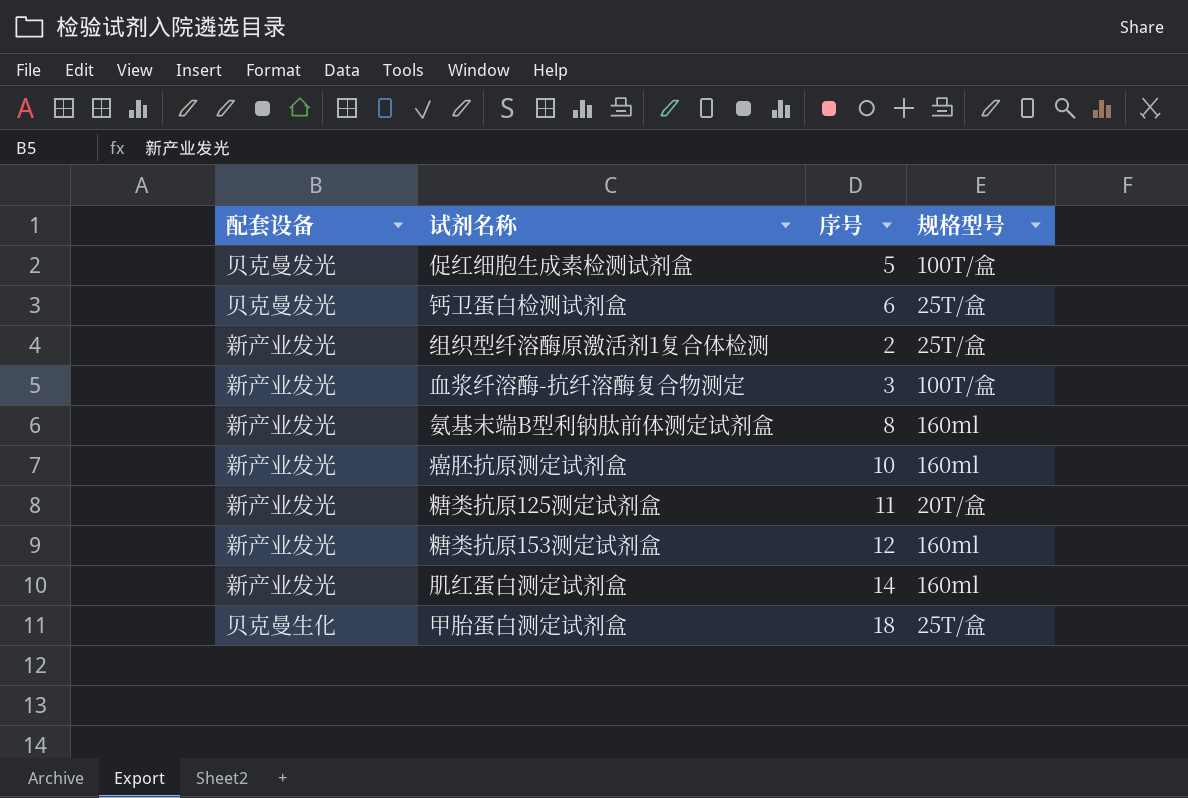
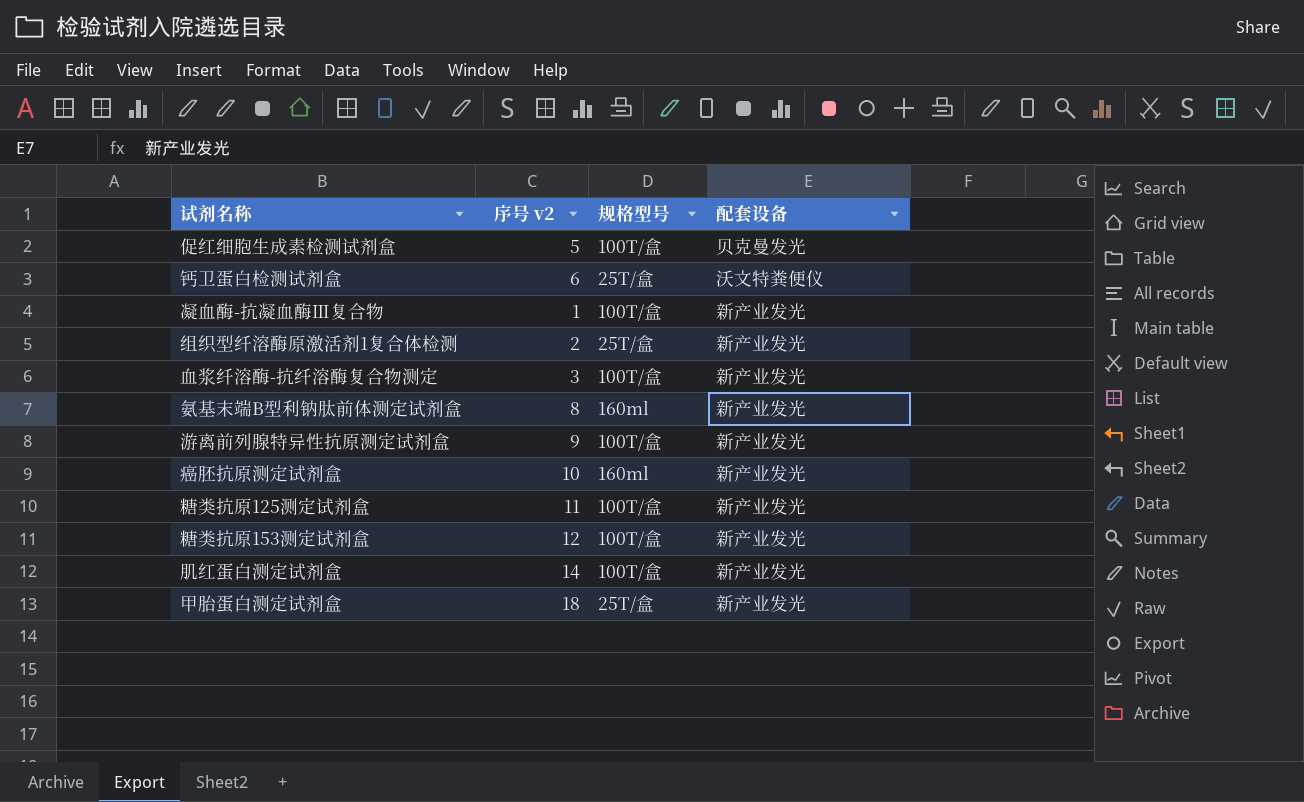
column name: 序号 -> 序号 v2
column 配套设备 | position: 1 -> 4
钙卫蛋白检测试剂盒 | 配套设备: 贝克曼发光 -> 沃文特粪便仪
row 凝血酶-抗凝血酶Ⅲ复合物: none -> 1 | 100T/盒 | 新产业发光
row 游离前列腺特异性抗原测定试剂盒: none -> 9 | 100T/盒 | 新产业发光
糖类抗原125测定试剂盒 | 规格型号: 20T/盒 -> 100T/盒
糖类抗原153测定试剂盒 | 规格型号: 160ml -> 100T/盒
肌红蛋白测定试剂盒 | 规格型号: 160ml -> 100T/盒
甲胎蛋白测定试剂盒 | 配套设备: 贝克曼生化 -> 新产业发光

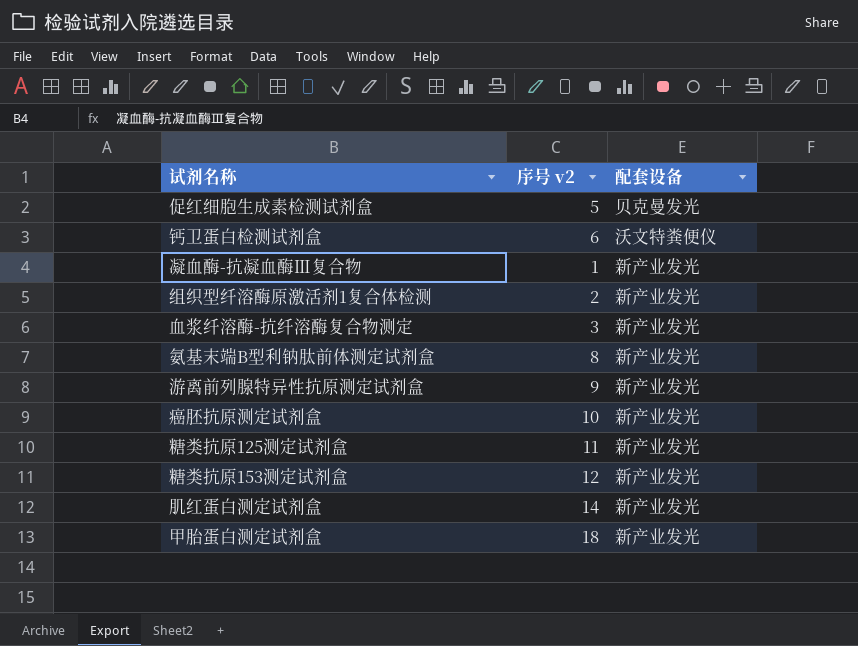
column 规格型号 | position: 3 -> none

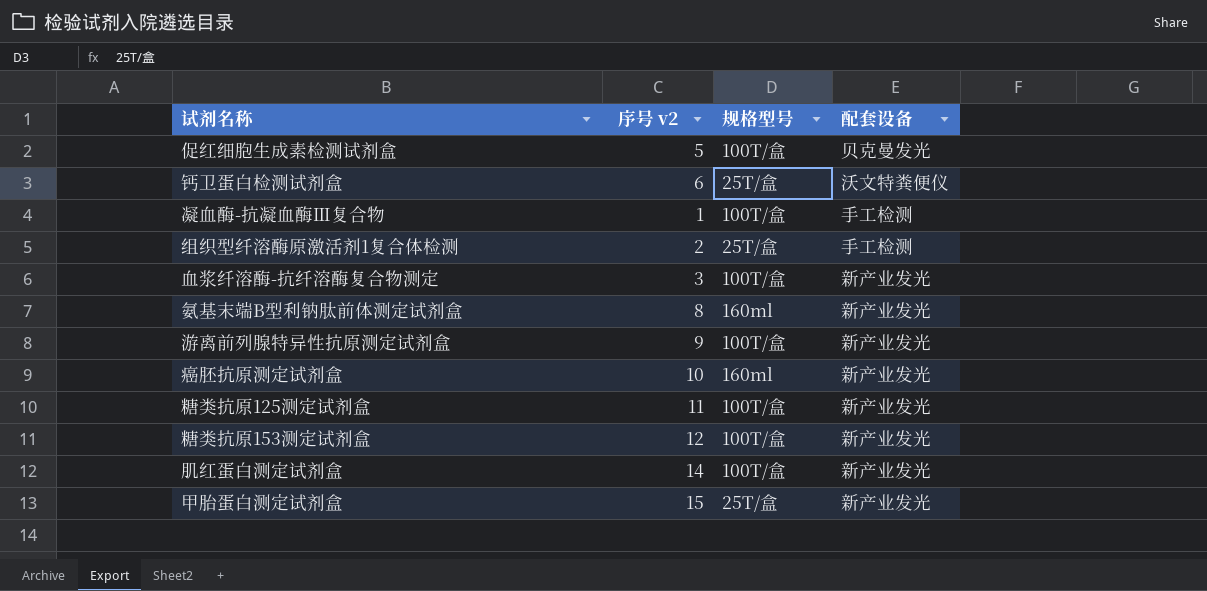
column 规格型号 | position: none -> 3
凝血酶-抗凝血酶Ⅲ复合物 | 配套设备: 新产业发光 -> 手工检测
组织型纤溶酶原激活剂1复合体检测 | 配套设备: 新产业发光 -> 手工检测
甲胎蛋白测定试剂盒 | 序号 v2: 18 -> 15

